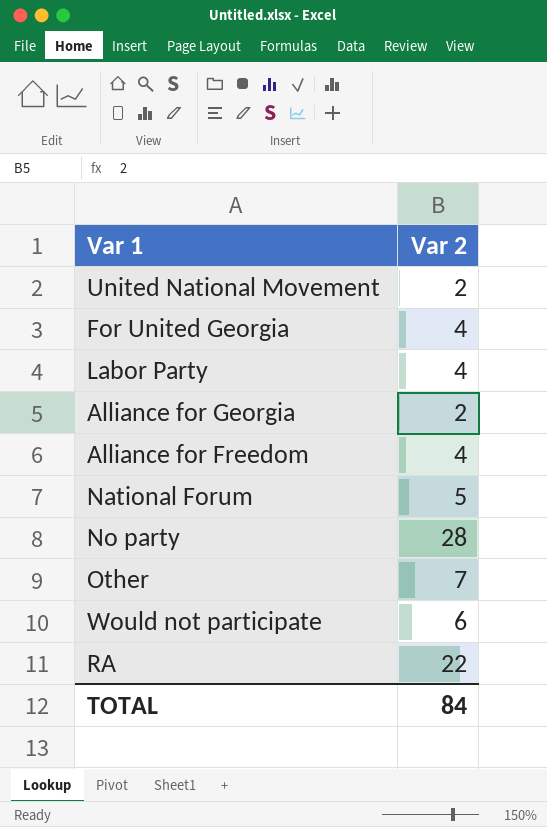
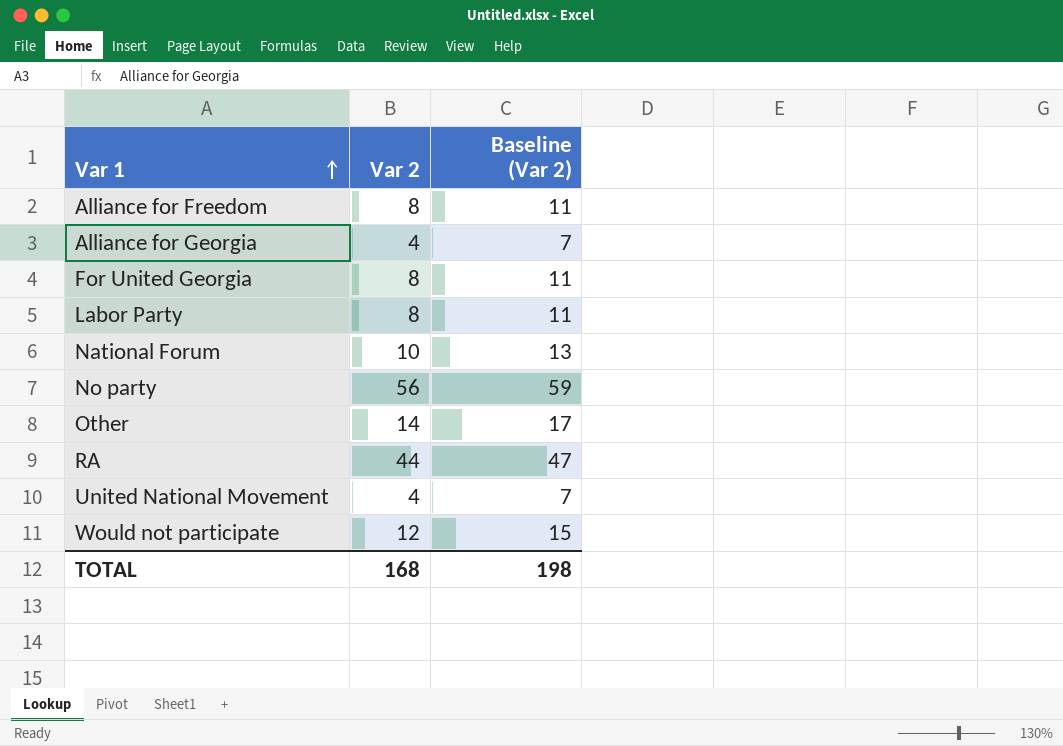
row order: none -> Var 1 ascending
column Baseline (Var 2) | formula: none -> [Var 2] + 3
Alliance for Freedom | Var 2: 4 -> 8
Alliance for Georgia | Var 2: 2 -> 4
For United Georgia | Var 2: 4 -> 8
Labor Party | Var 2: 4 -> 8
National Forum | Var 2: 5 -> 10
No party | Var 2: 28 -> 56
Other | Var 2: 7 -> 14
RA | Var 2: 22 -> 44
United National Movement | Var 2: 2 -> 4
Would not participate | Var 2: 6 -> 12
TOTAL | Var 2: 84 -> 168

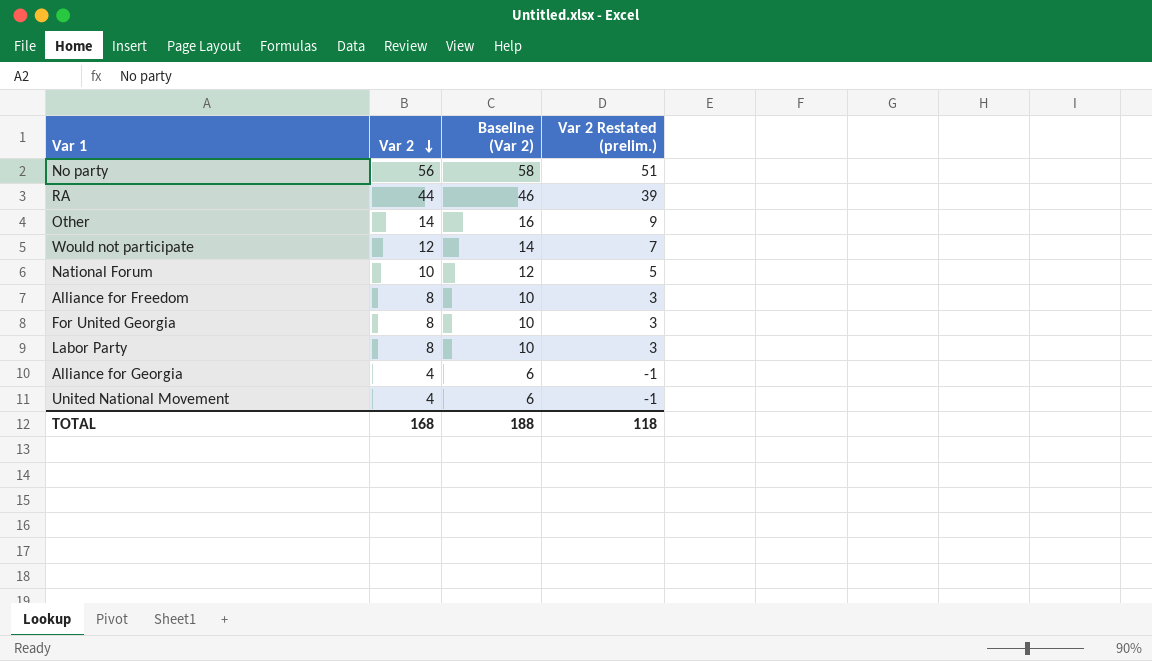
row order: Var 1 ascending -> Var 2 descending
column Baseline (Var 2) | formula: [Var 2] + 3 -> [Var 2] + 2
column Var 2 Restated (prelim.) | formula: none -> [Var 2] - 5
TOTAL | Baseline (Var 2): 198 -> 188

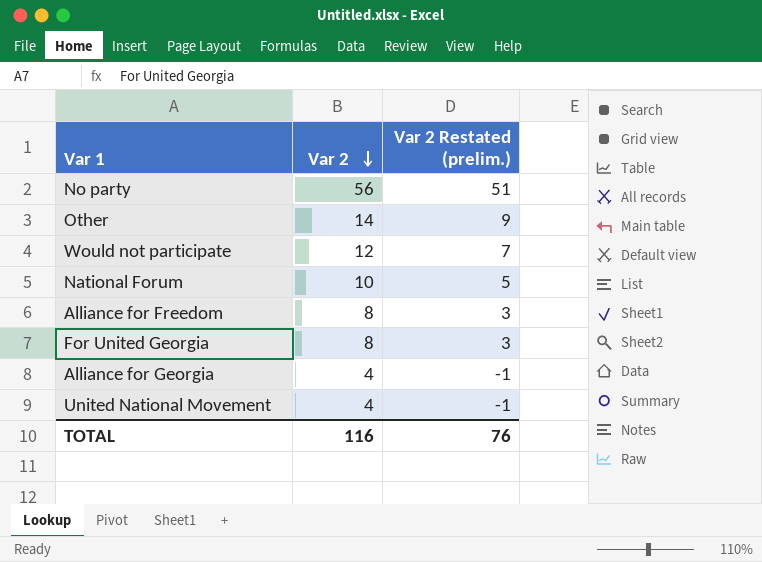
column Baseline (Var 2) | formula: [Var 2] + 2 -> none
row RA: 44 | 46 | 39 -> none
row Labor Party: 8 | 10 | 3 -> none
TOTAL | Var 2: 168 -> 116
TOTAL | Var 2 Restated (prelim.): 118 -> 76

